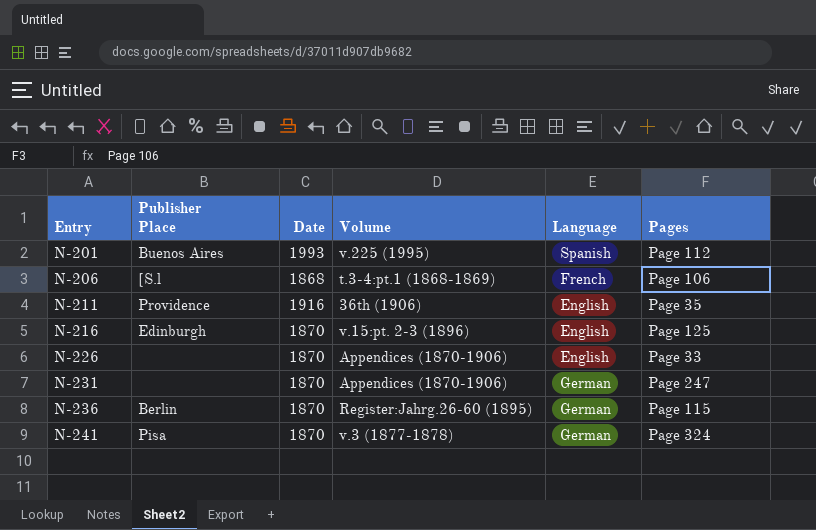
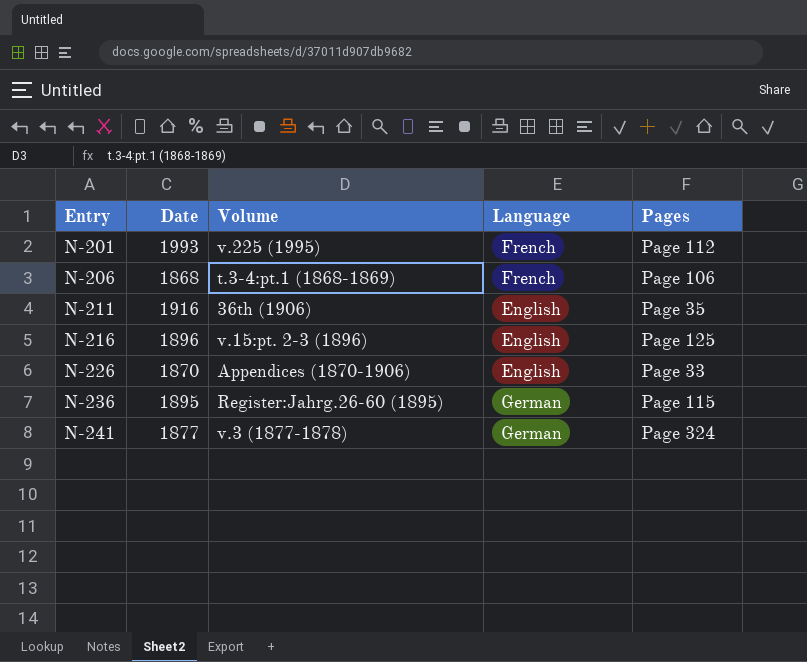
column Publisher Place | position: 2 -> none
row N-231: none | 1870 | Appendices (1870-1906) | German | Page 247 -> none
N-201 | Language: Spanish -> French
N-216 | Date: 1870 -> 1896
N-236 | Date: 1870 -> 1895
N-241 | Date: 1870 -> 1877

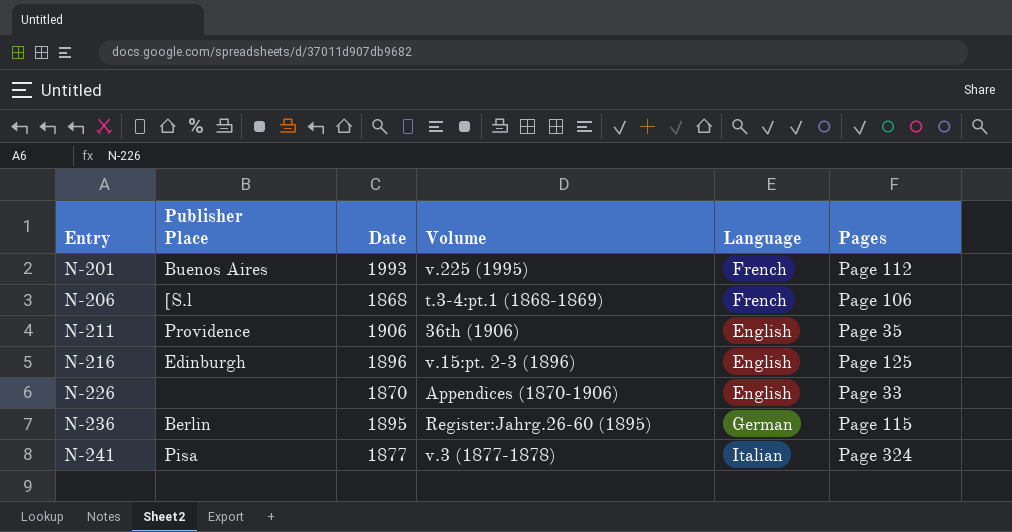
column Publisher Place | position: none -> 2
N-211 | Date: 1916 -> 1906
N-241 | Language: German -> Italian

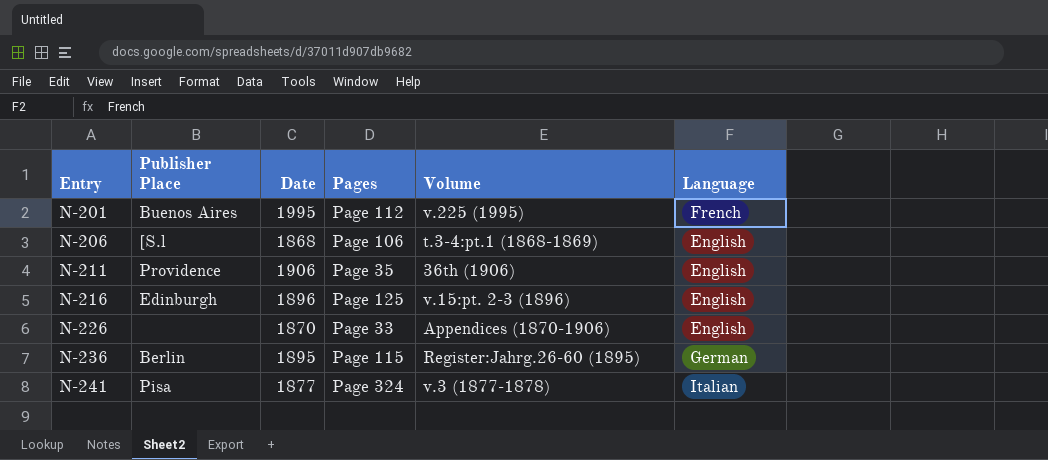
column Pages | position: 6 -> 4
N-201 | Date: 1993 -> 1995
N-206 | Language: French -> English

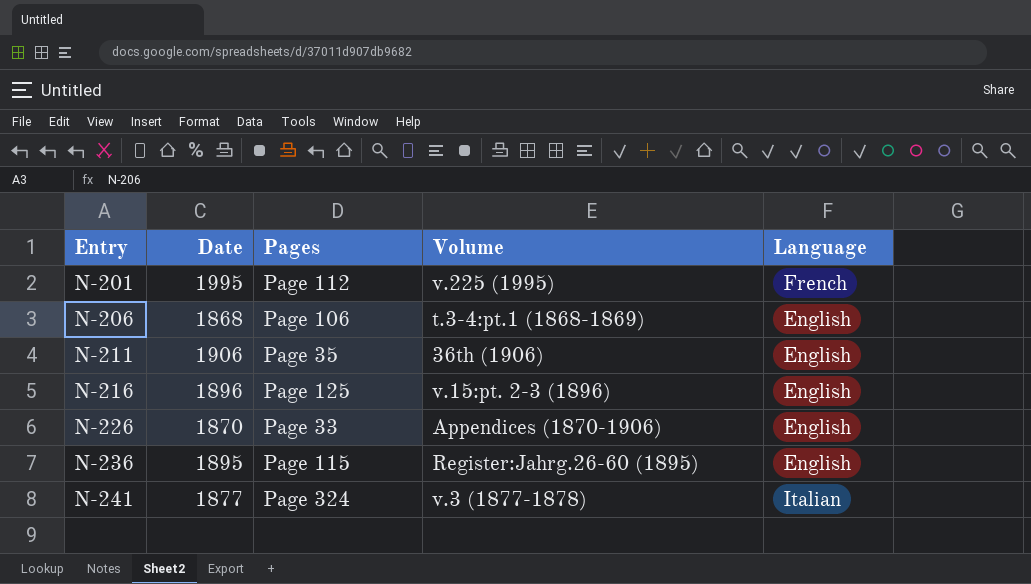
column Publisher Place | position: 2 -> none
N-236 | Language: German -> English

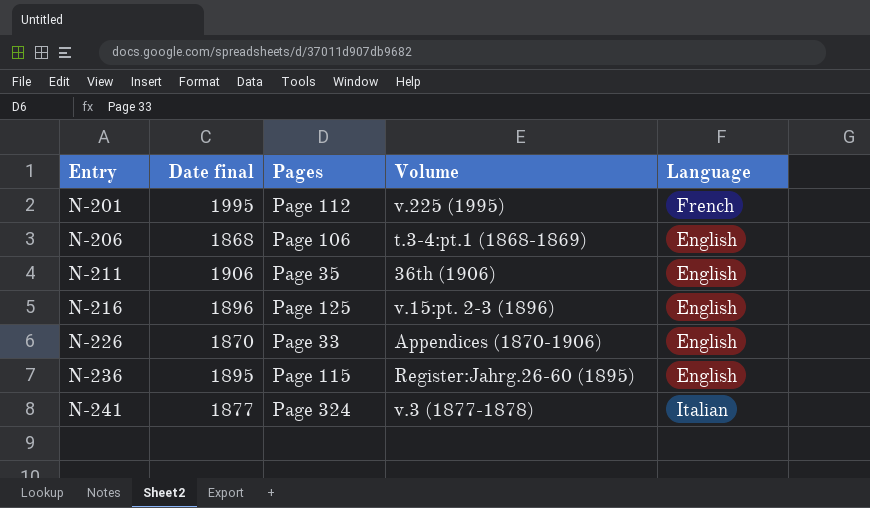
column name: Date -> Date final

